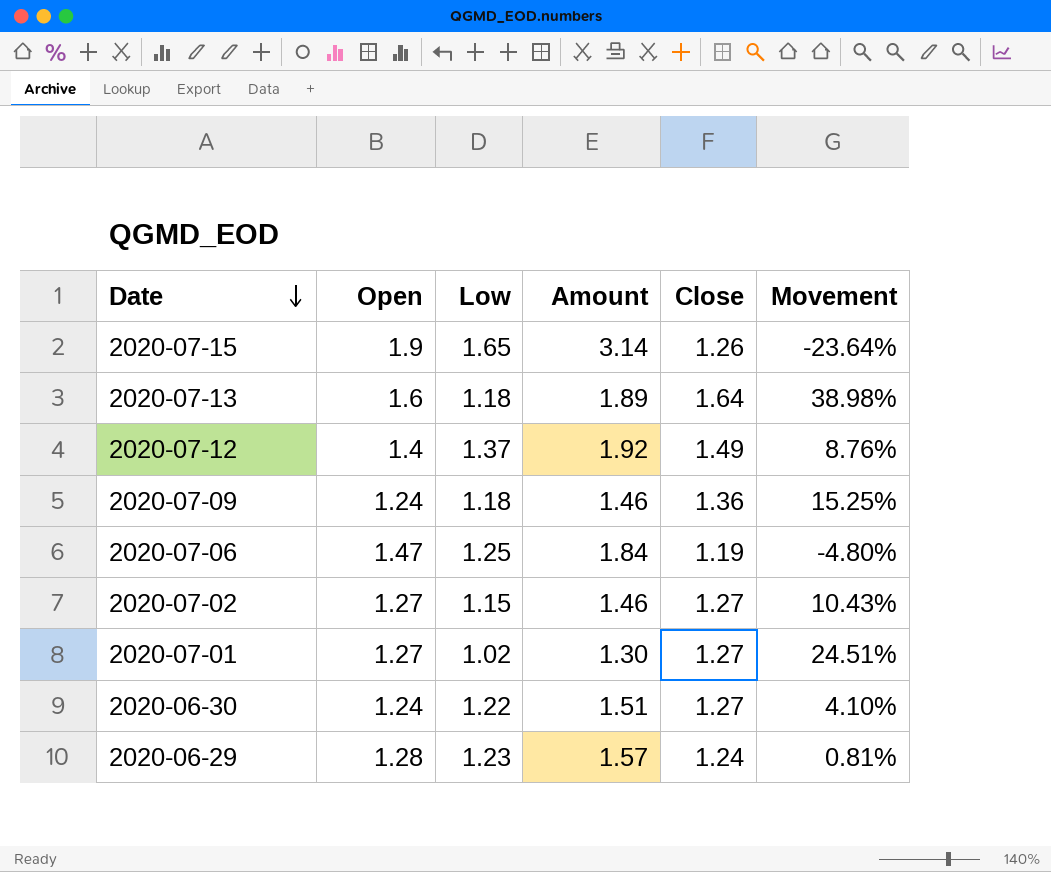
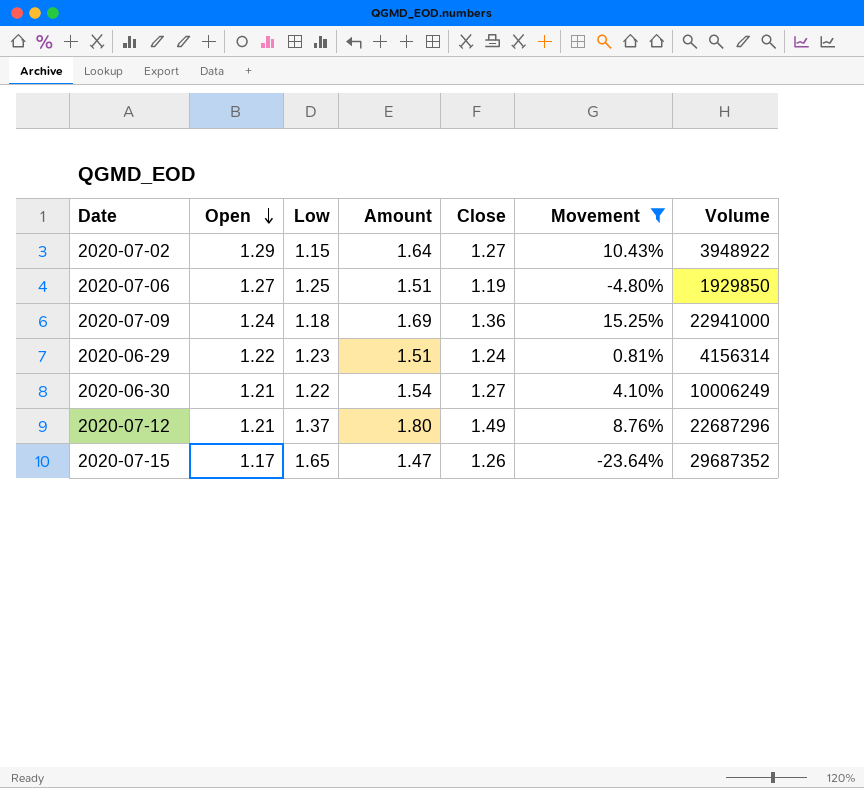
filter: none -> Movement <= 15.25%
row order: Date descending -> Open descending
column Amount | formula: [Open] * [Low] -> [Open] * [Close]
column Volume | position: none -> 7
2020-07-02 | Open: 1.27 -> 1.29
2020-07-06 | Open: 1.47 -> 1.27
2020-06-29 | Open: 1.28 -> 1.22
2020-06-30 | Open: 1.24 -> 1.21
2020-07-12 | Open: 1.4 -> 1.21
2020-07-15 | Open: 1.9 -> 1.17

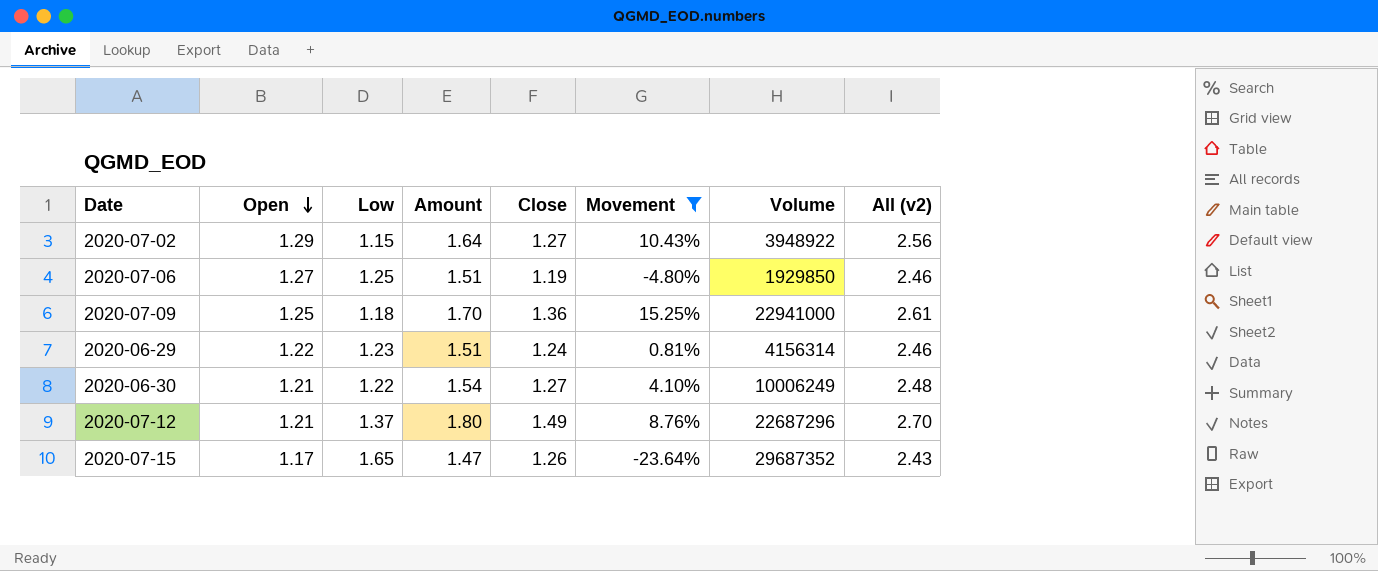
column All (v2) | formula: none -> [Open] + [Close]
2020-07-09 | Open: 1.24 -> 1.25
2020-07-09 | Amount: 1.69 -> 1.70

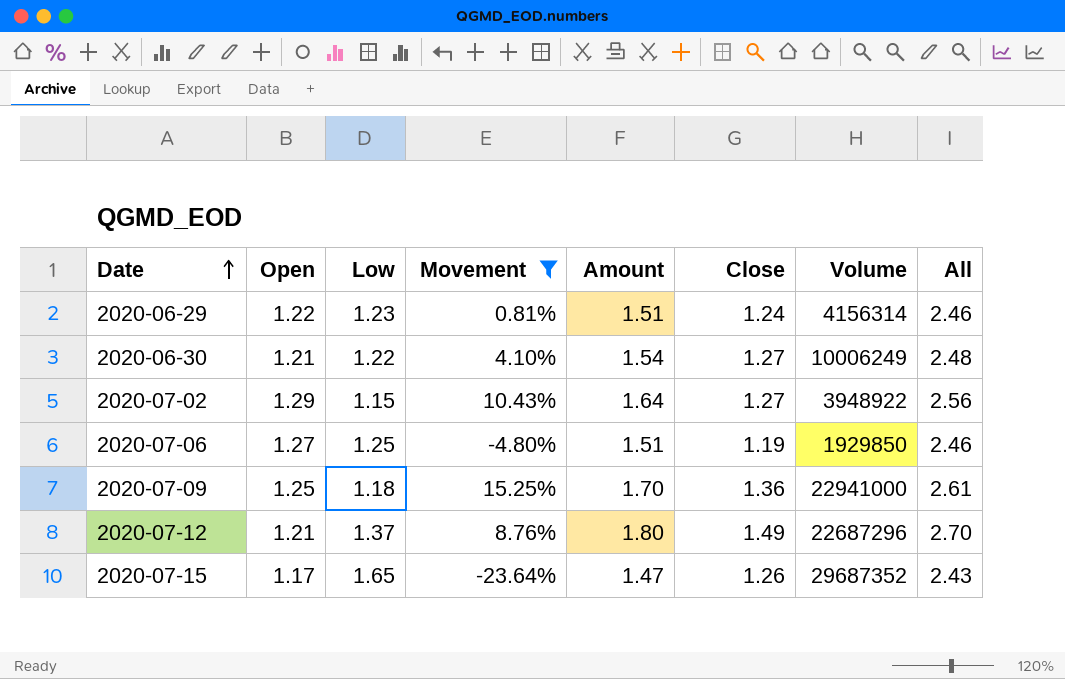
row order: Open descending -> Date ascending
column Movement | position: 6 -> 4
column name: All (v2) -> All

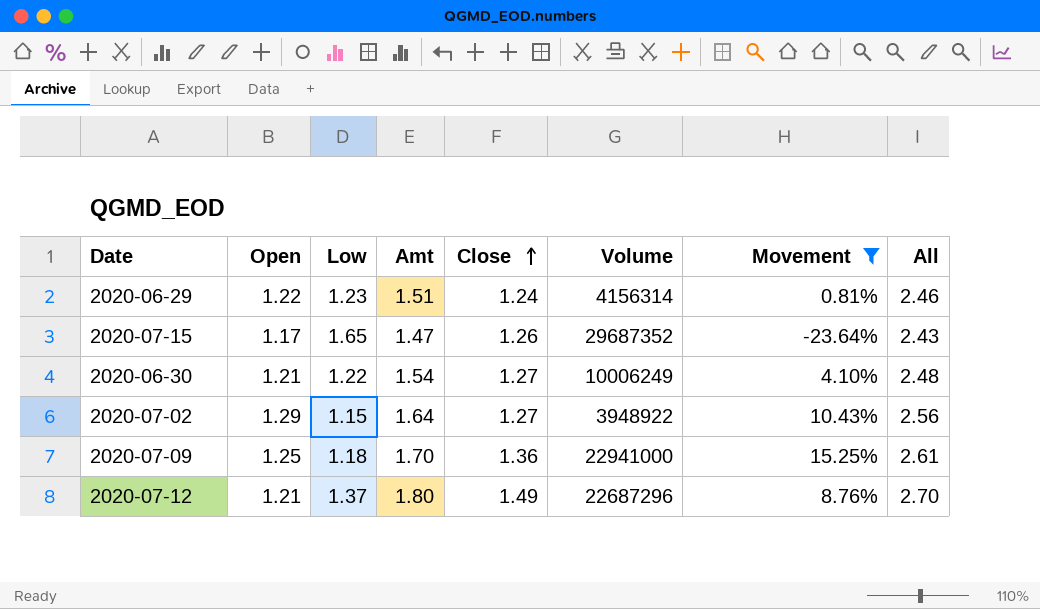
row order: Date ascending -> Close ascending
column name: Amount -> Amt
column Movement | position: 4 -> 7
row 2020-07-06: 1.27 | 1.25 | -4.80% | 1.51 | 1.19 | 1929850 | 2.46 -> none

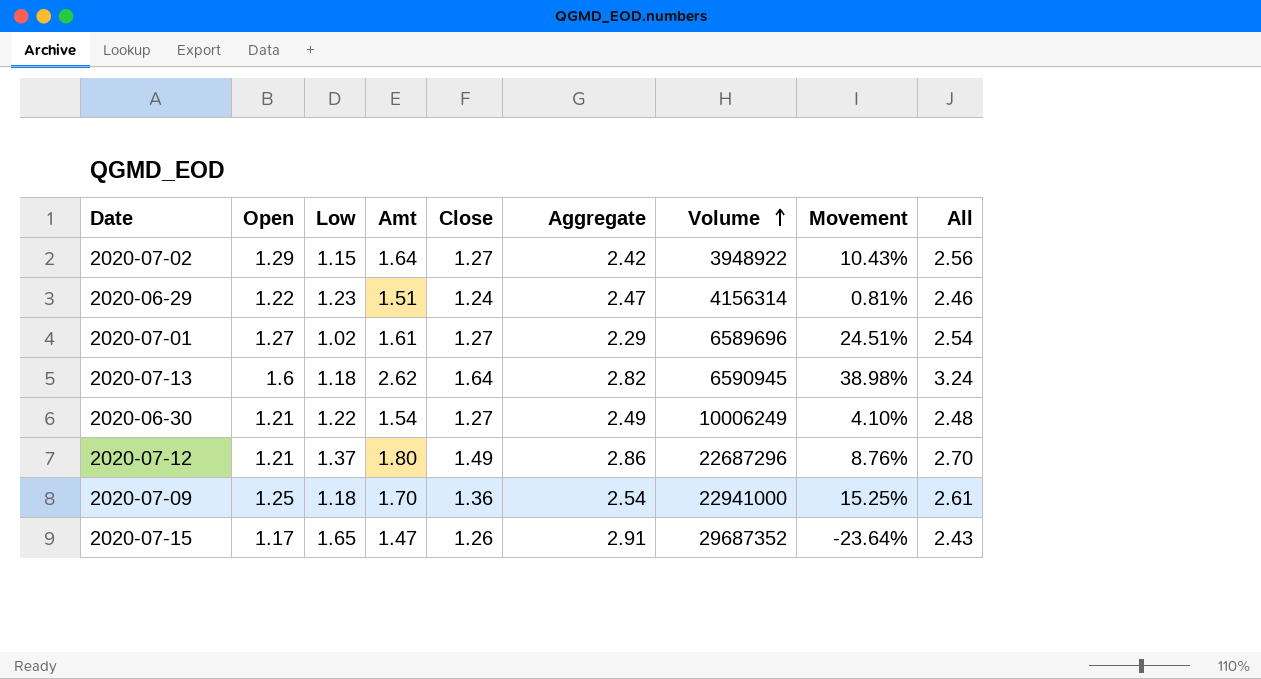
filter: Movement <= 15.25% -> none
row order: Close ascending -> Volume ascending
column Aggregate | formula: none -> [Low] + [Close]

